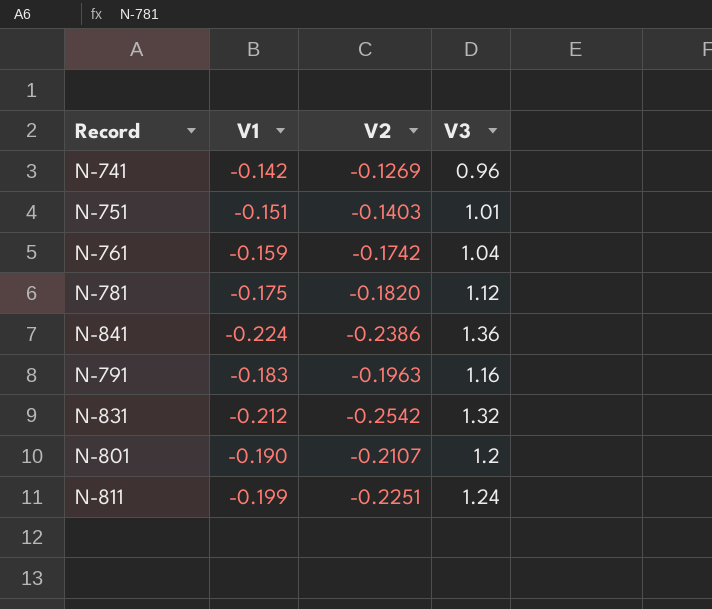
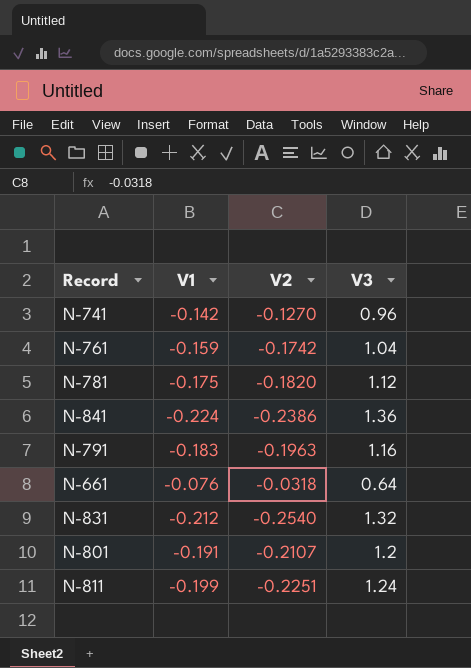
row N-751: -0.151 | -0.1403 | 1.01 -> none
N-741 | V2: -0.1269 -> -0.1270
row N-661: none -> -0.076 | -0.0318 | 0.64
N-831 | V2: -0.2542 -> -0.2540
N-801 | V1: -0.190 -> -0.191

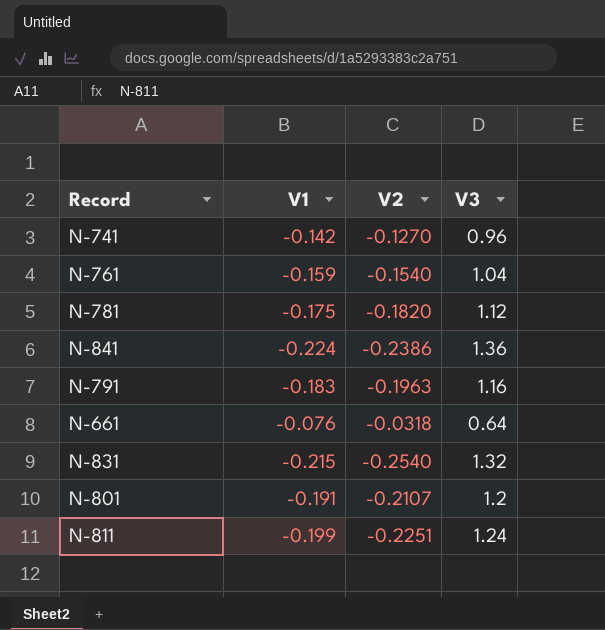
N-761 | V2: -0.1742 -> -0.1540
N-831 | V1: -0.212 -> -0.215

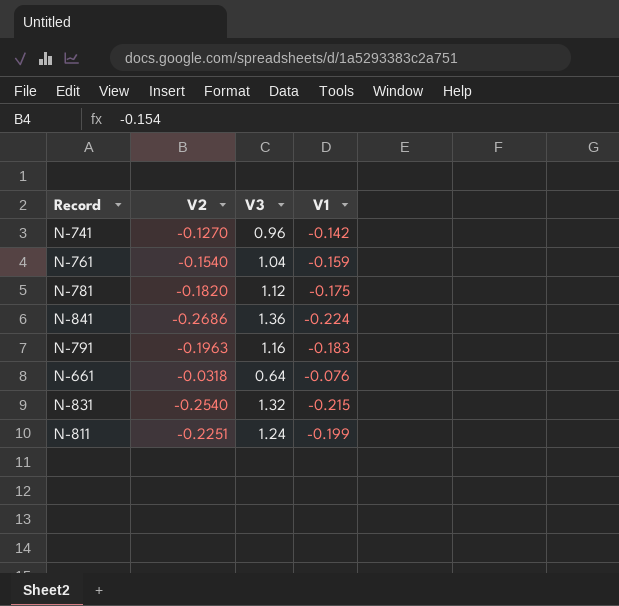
column V1 | position: 2 -> 4
row N-801: -0.191 | -0.2107 | 1.2 -> none
N-841 | V2: -0.2386 -> -0.2686

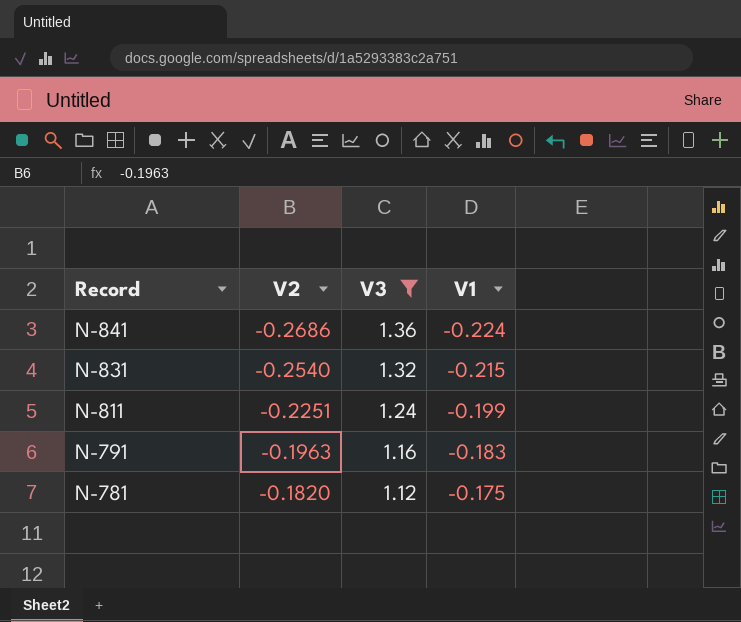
filter: none -> V3 >= 1.12
row order: none -> Record descending

